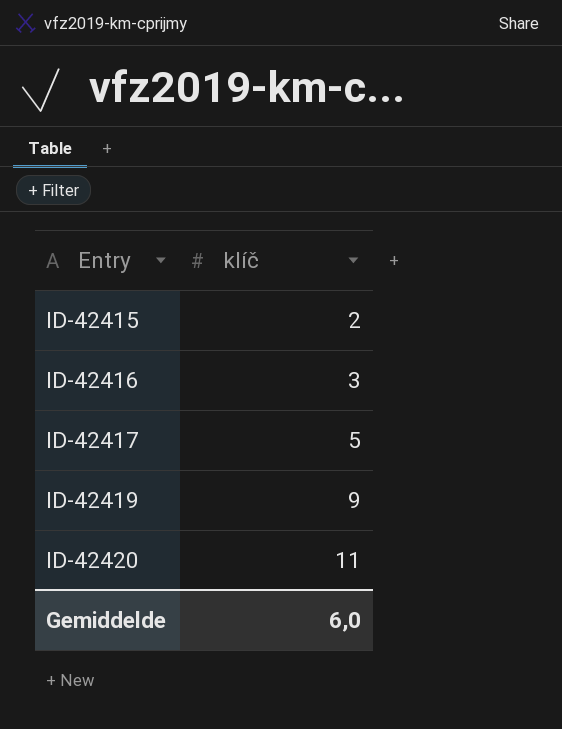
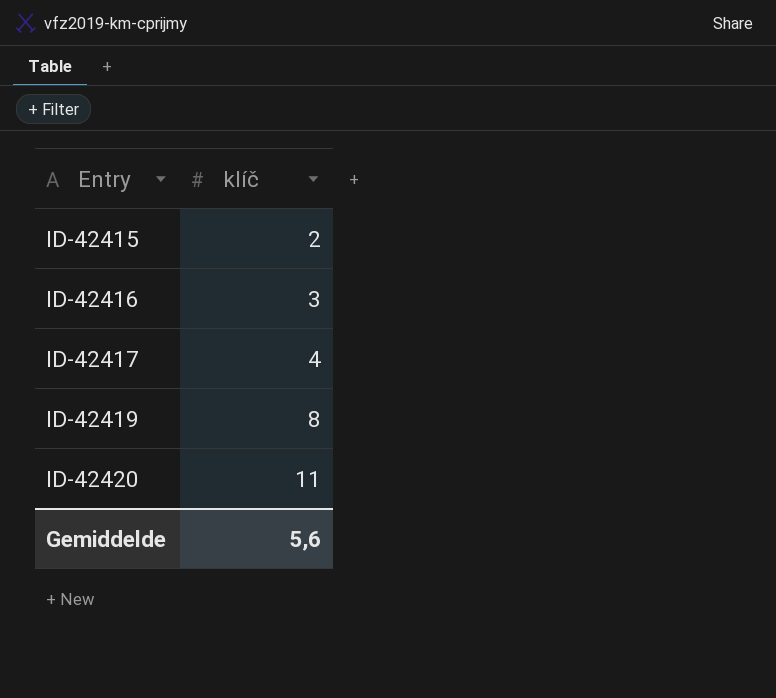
ID-42417 | klíč: 5 -> 4
ID-42419 | klíč: 9 -> 8
Gemiddelde | klíč: 6,0 -> 5,6

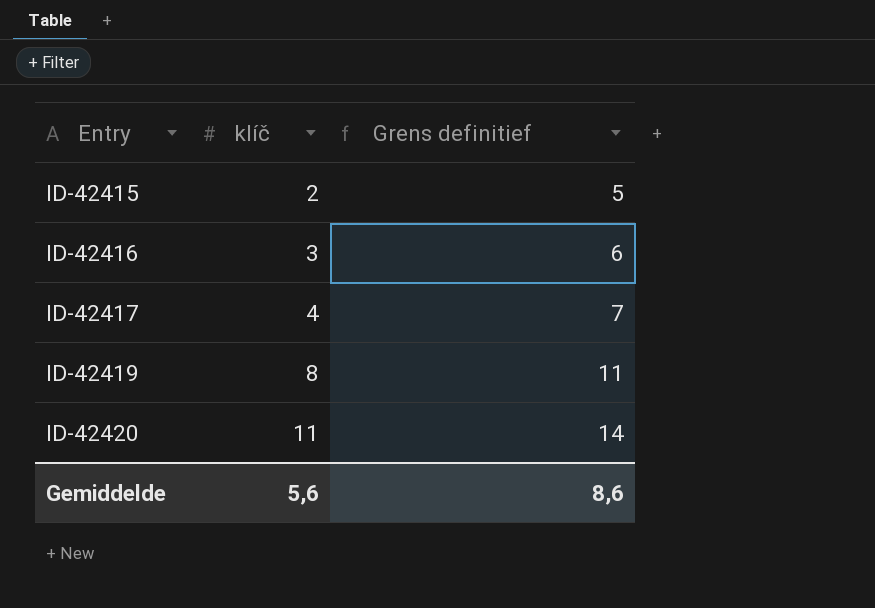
column Grens definitief | formula: none -> [klíč] + 3

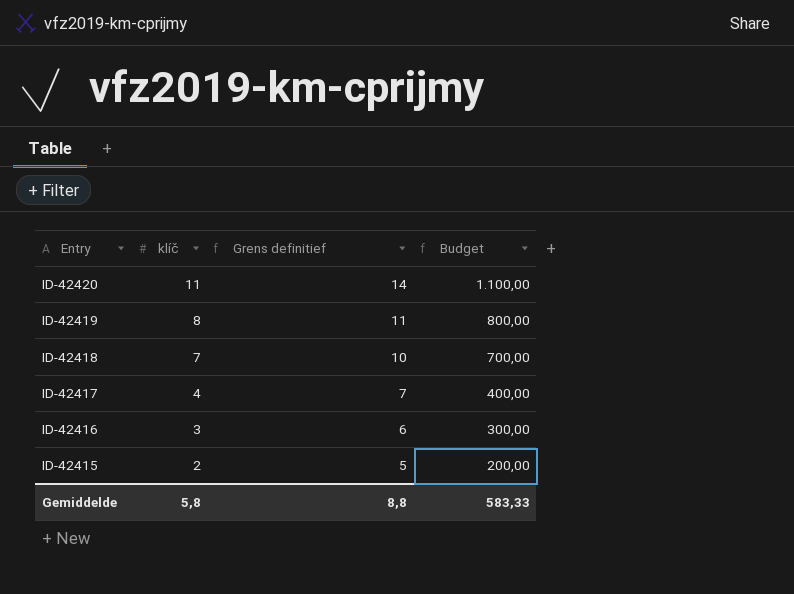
row order: Entry ascending -> Entry descending
column Budget | formula: none -> [klíč] * 100
row ID-42418: none -> 7 | 10 | 700,00
Gemiddelde | klíč: 5,6 -> 5,8
Gemiddelde | Grens definitief: 8,6 -> 8,8

